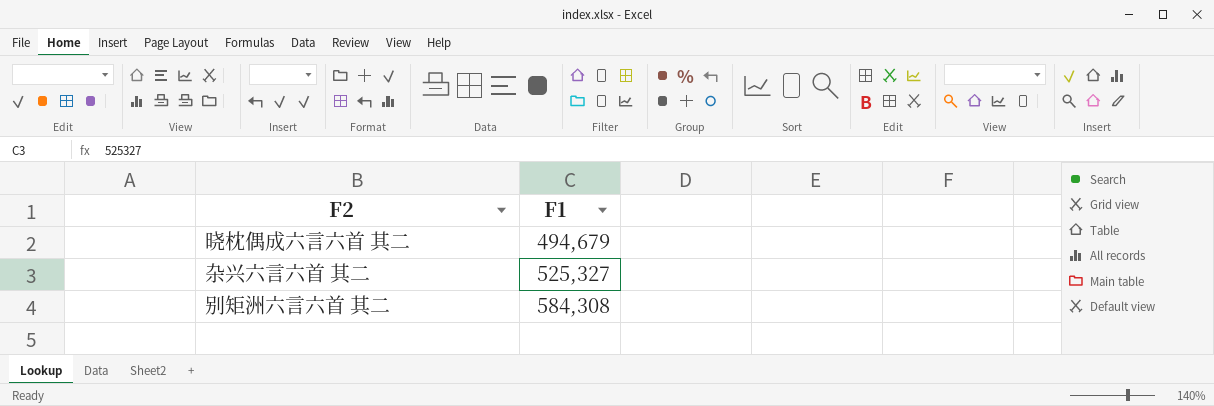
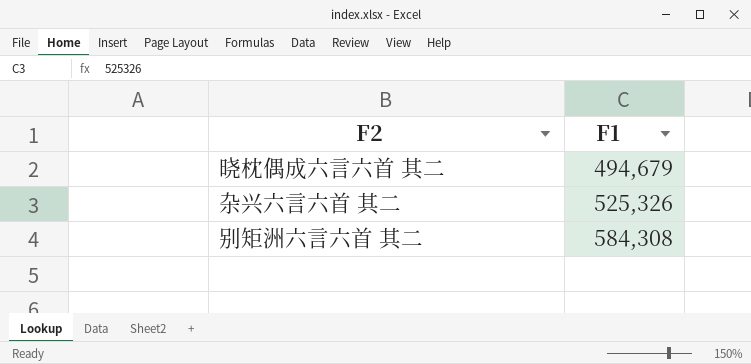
杂兴六言六首 其二 | F1: 525,327 -> 525,326

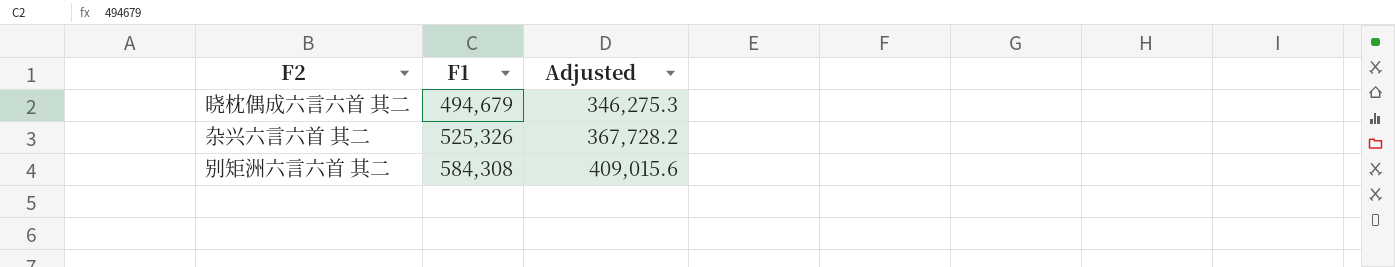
column Adjusted | formula: none -> [F1] * 0.7

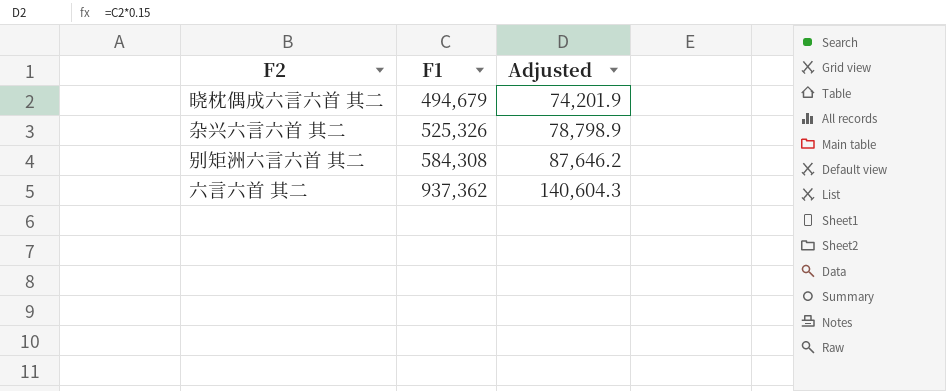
column Adjusted | formula: [F1] * 0.7 -> [F1] * 0.15
row 六言六首 其二: none -> 937,362 | 140,604.3

